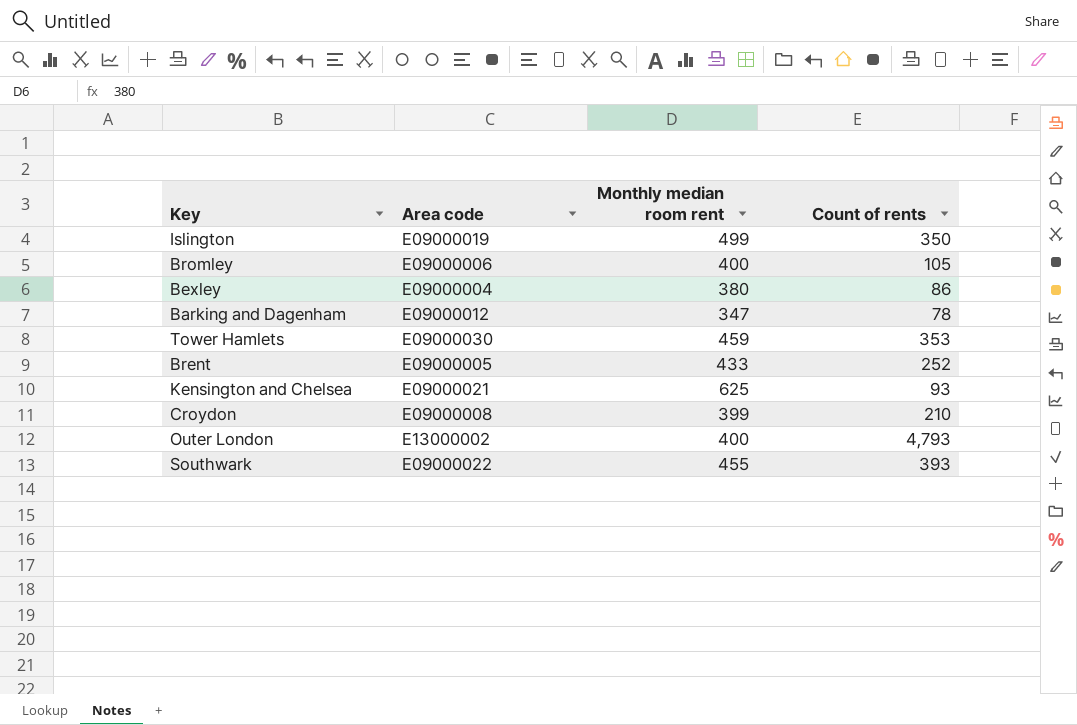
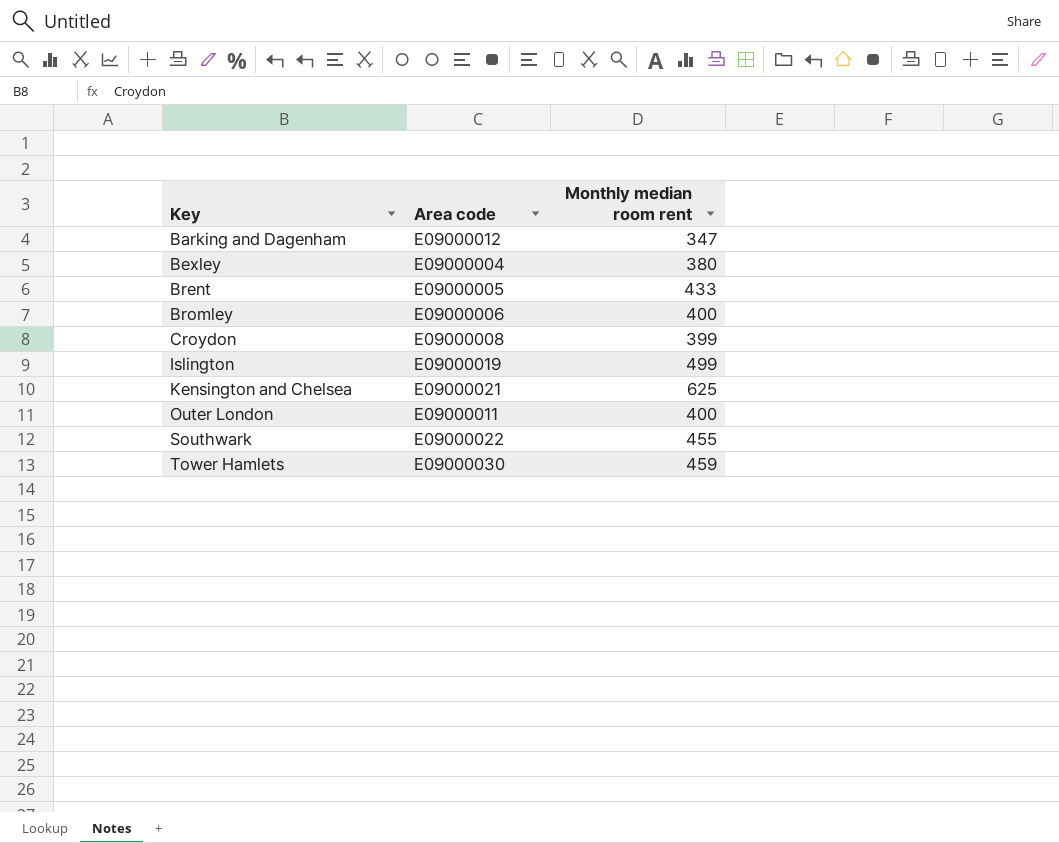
row order: none -> Key ascending
column Count of rents | position: 4 -> none
Outer London | Area code: E13000002 -> E09000011

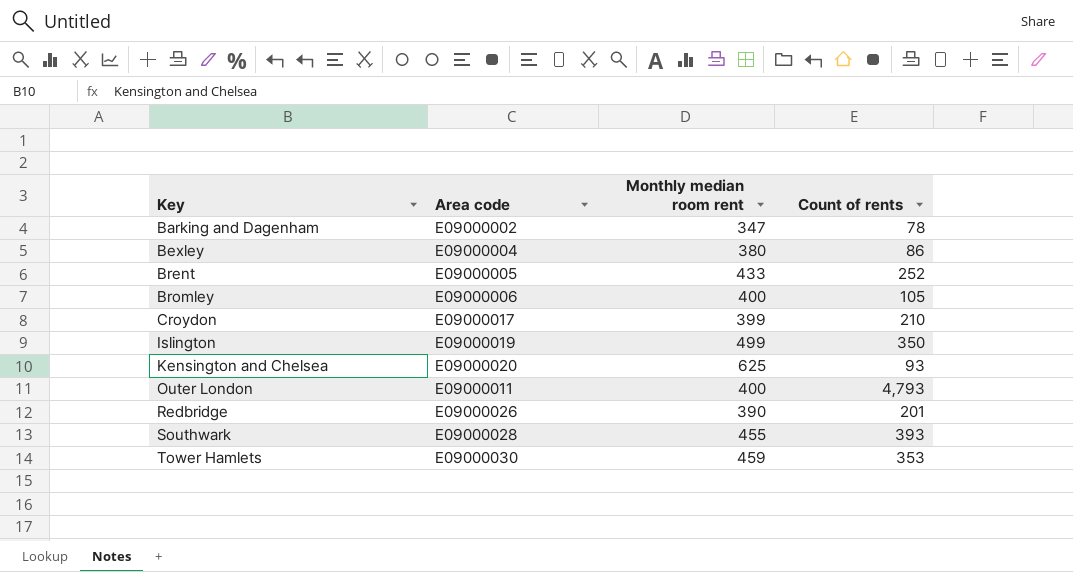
column Count of rents | position: none -> 4
Barking and Dagenham | Area code: E09000012 -> E09000002
Croydon | Area code: E09000008 -> E09000017
Kensington and Chelsea | Area code: E09000021 -> E09000020
row Redbridge: none -> E09000026 | 390 | 201
Southwark | Area code: E09000022 -> E09000028

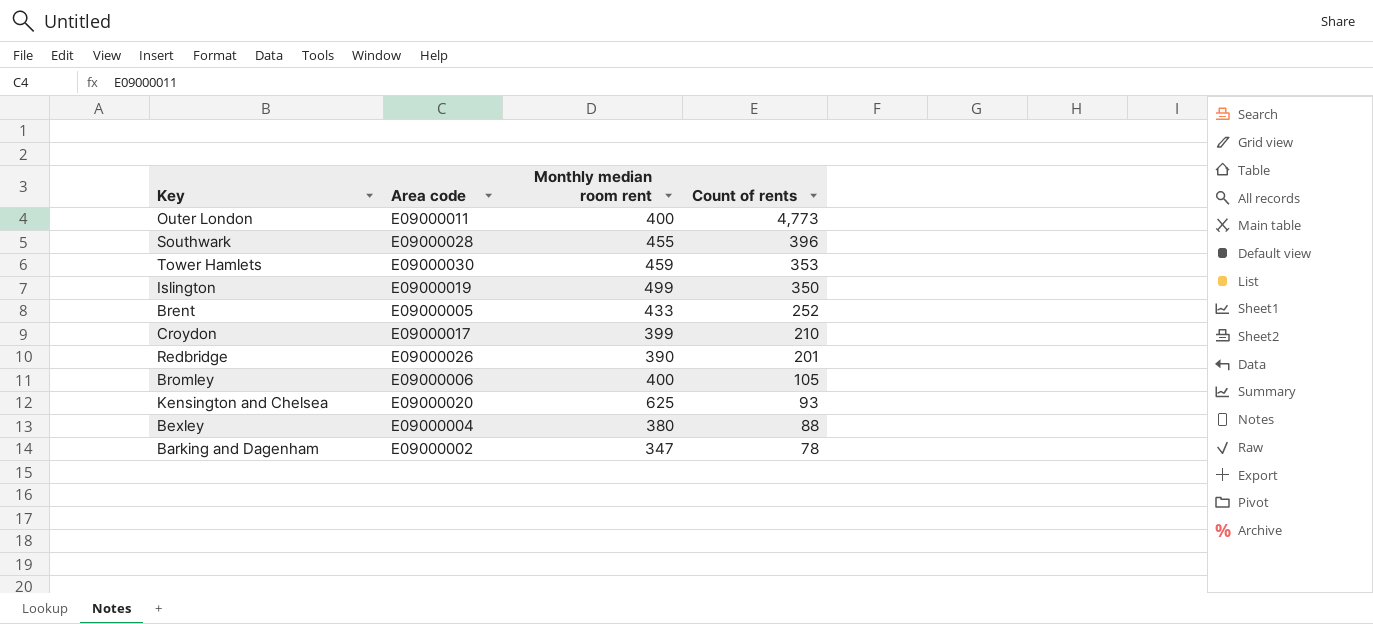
row order: Key ascending -> Count of rents descending
Outer London | Count of rents: 4,793 -> 4,773
Southwark | Count of rents: 393 -> 396
Bexley | Count of rents: 86 -> 88

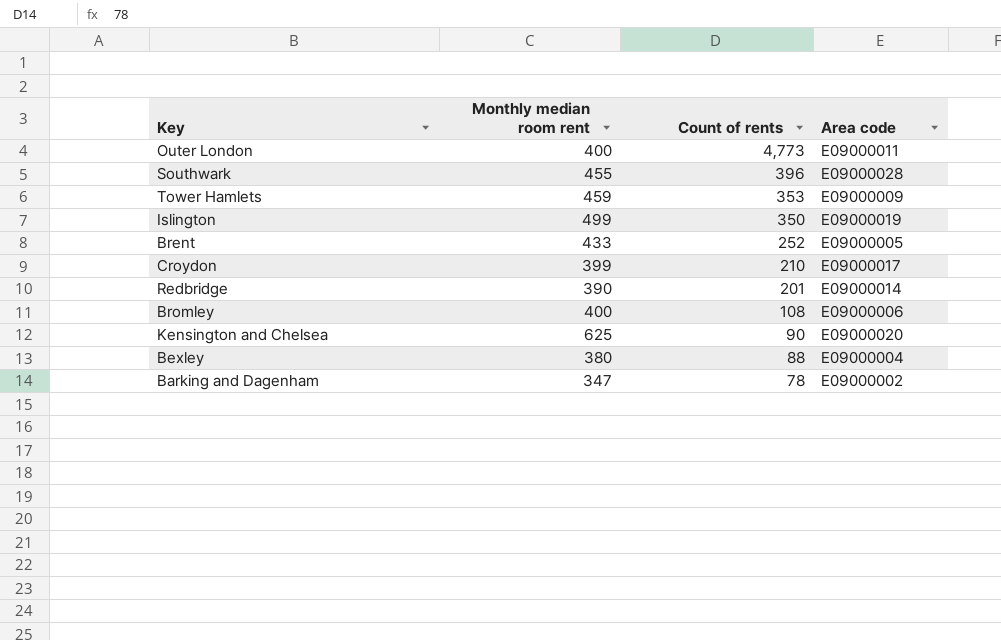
column Area code | position: 2 -> 4
Tower Hamlets | Area code: E09000030 -> E09000009
Redbridge | Area code: E09000026 -> E09000014
Bromley | Count of rents: 105 -> 108
Kensington and Chelsea | Count of rents: 93 -> 90

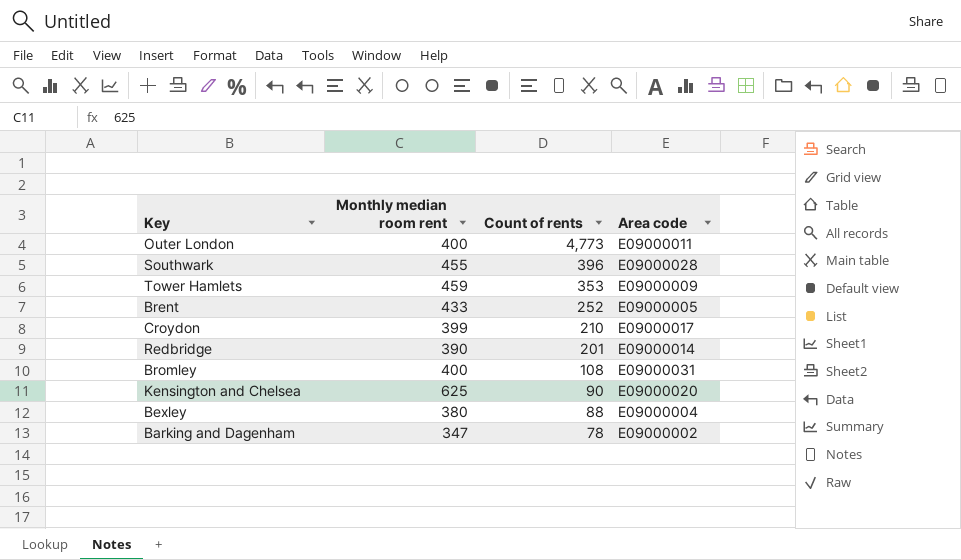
row Islington: 499 | 350 | E09000019 -> none
Bromley | Area code: E09000006 -> E09000031

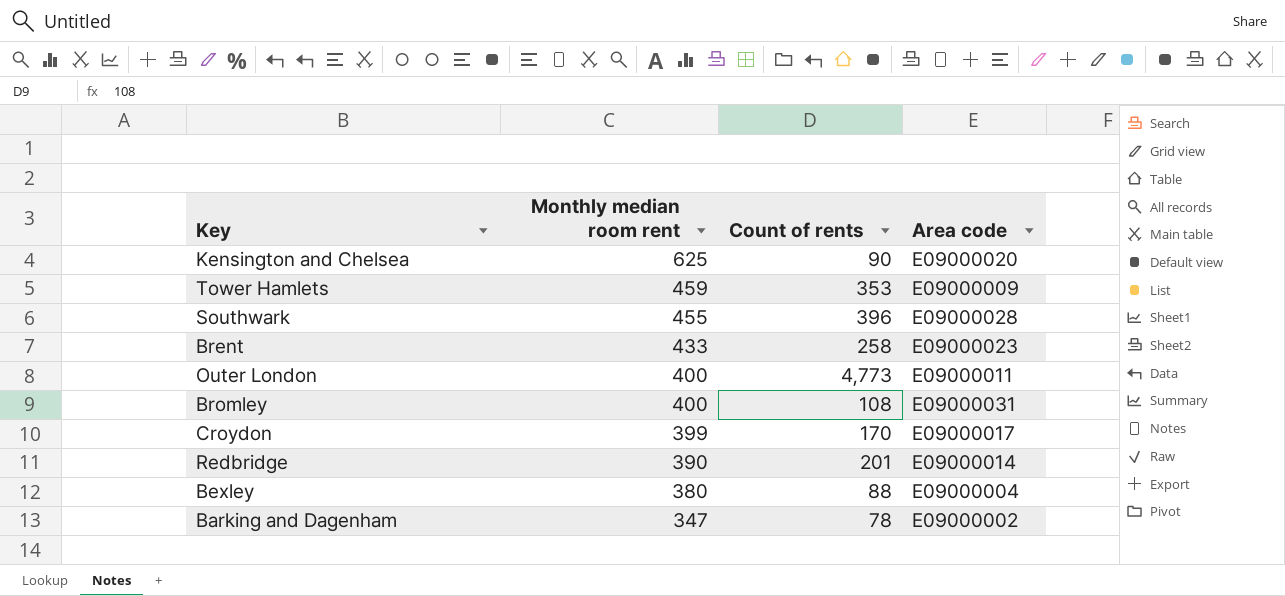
row order: Count of rents descending -> Monthly median room rent descending
Brent | Count of rents: 252 -> 258
Brent | Area code: E09000005 -> E09000023
Croydon | Count of rents: 210 -> 170

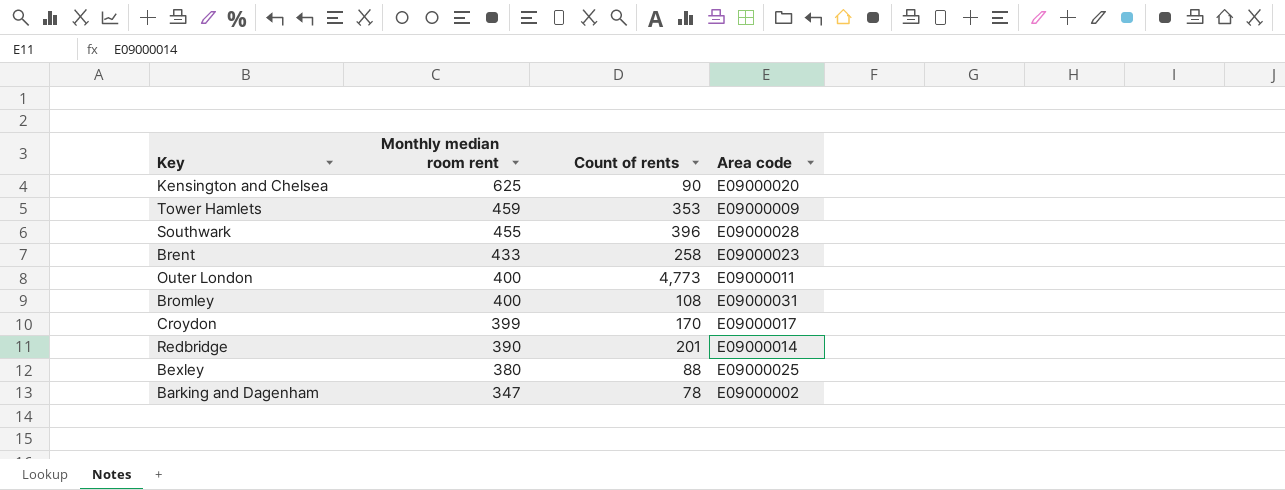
Bexley | Area code: E09000004 -> E09000025

